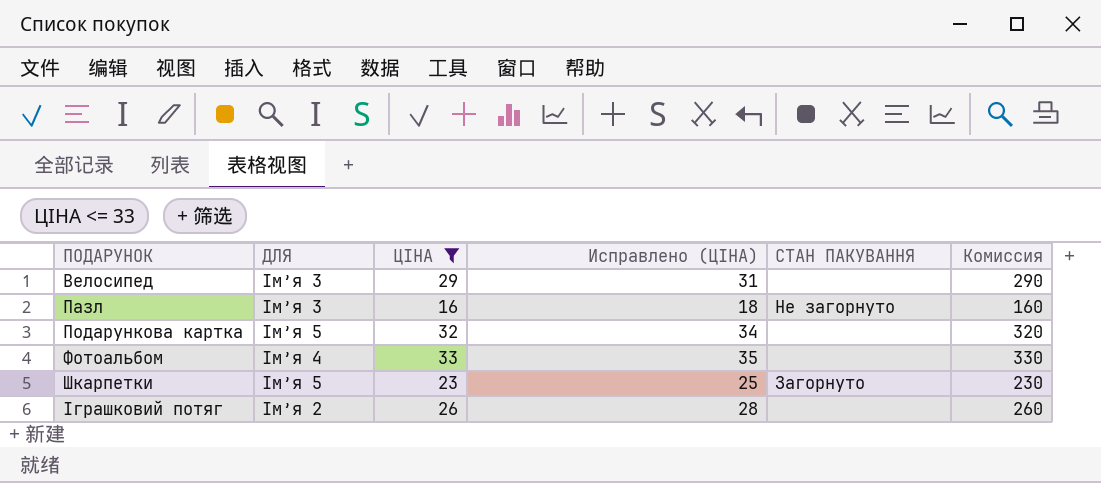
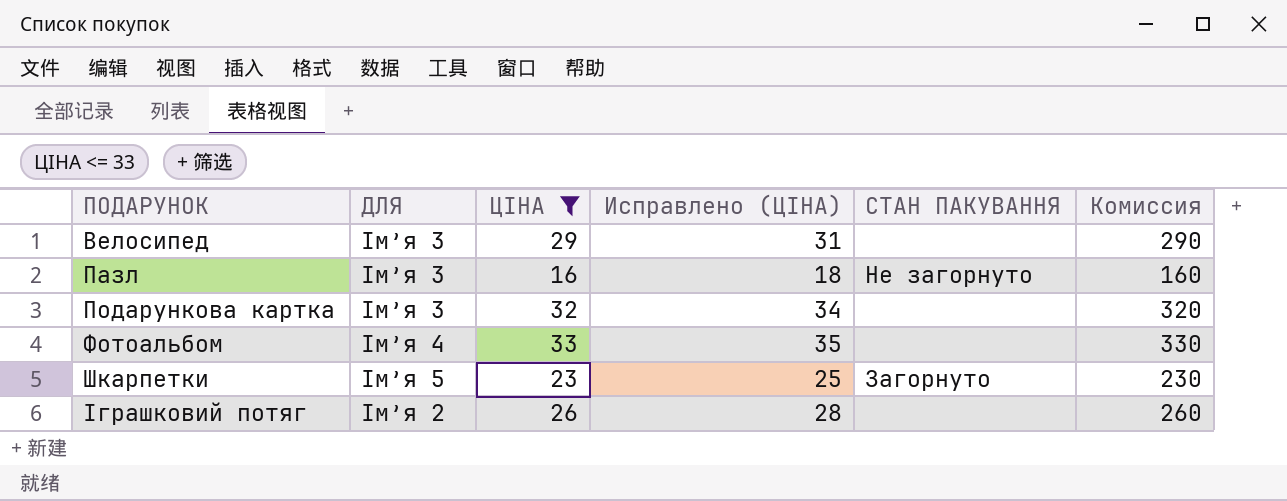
Подарункова картка | ДЛЯ: Ім’я 5 -> Ім’я 3

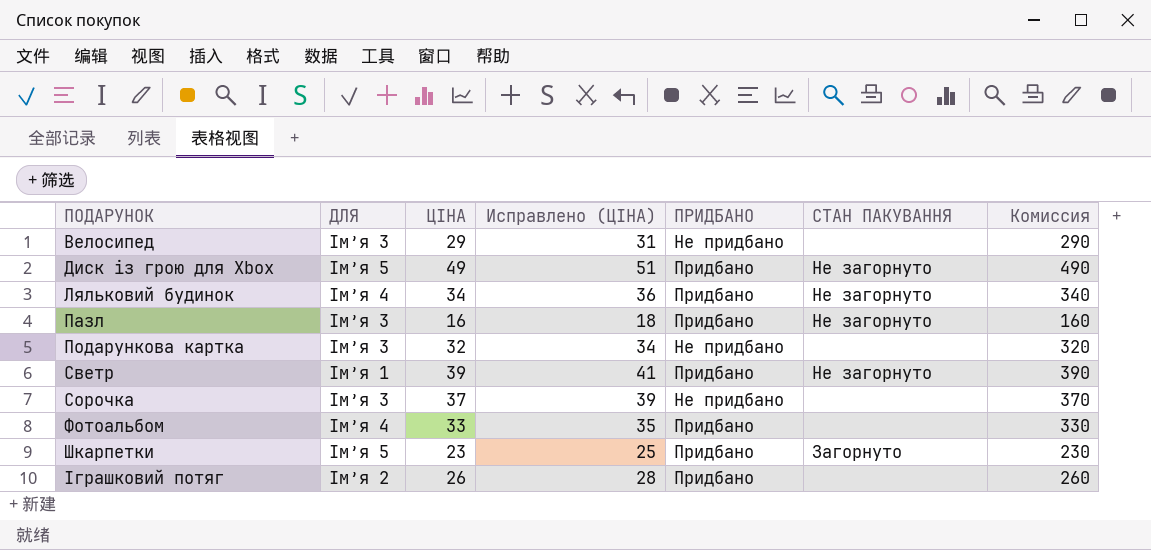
filter: ЦІНА <= 33 -> none
column ПРИДБАНО | position: none -> 5

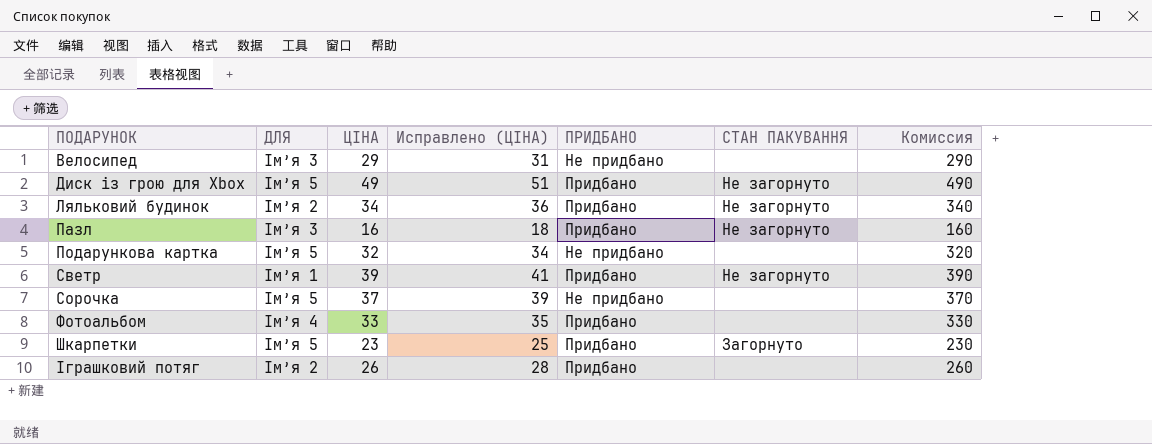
Ляльковий будинок | ДЛЯ: Ім’я 4 -> Ім’я 2
Подарункова картка | ДЛЯ: Ім’я 3 -> Ім’я 5
Сорочка | ДЛЯ: Ім’я 3 -> Ім’я 5

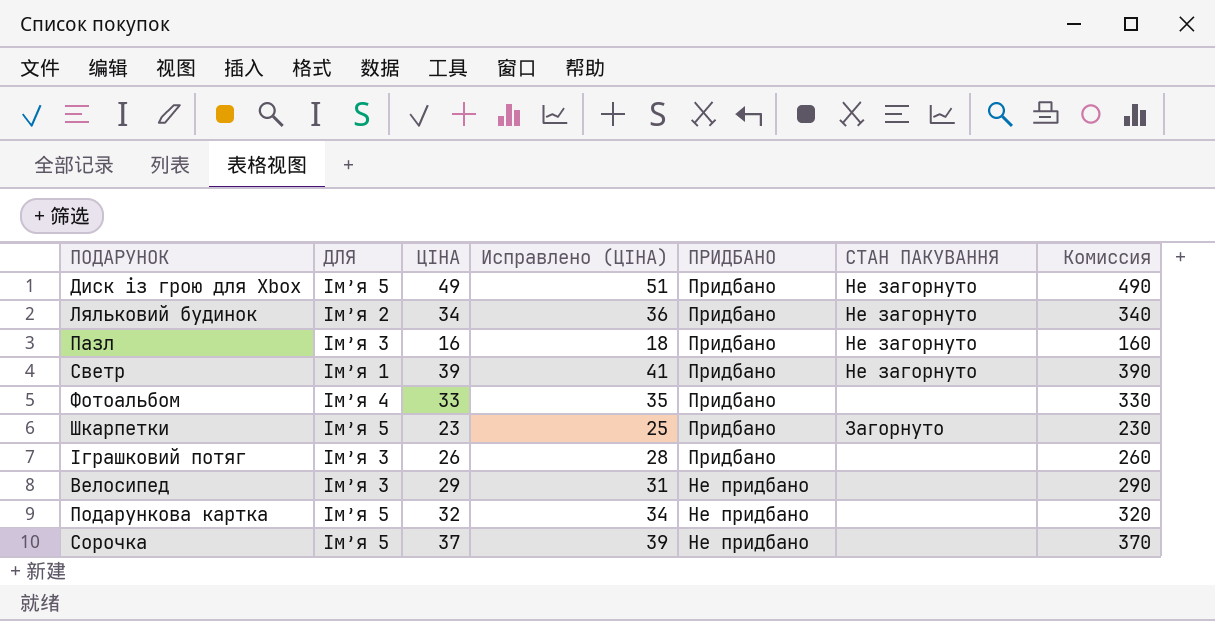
row order: ПОДАРУНОК ascending -> ПРИДБАНО descending
Іграшковий потяг | ДЛЯ: Ім’я 2 -> Ім’я 3

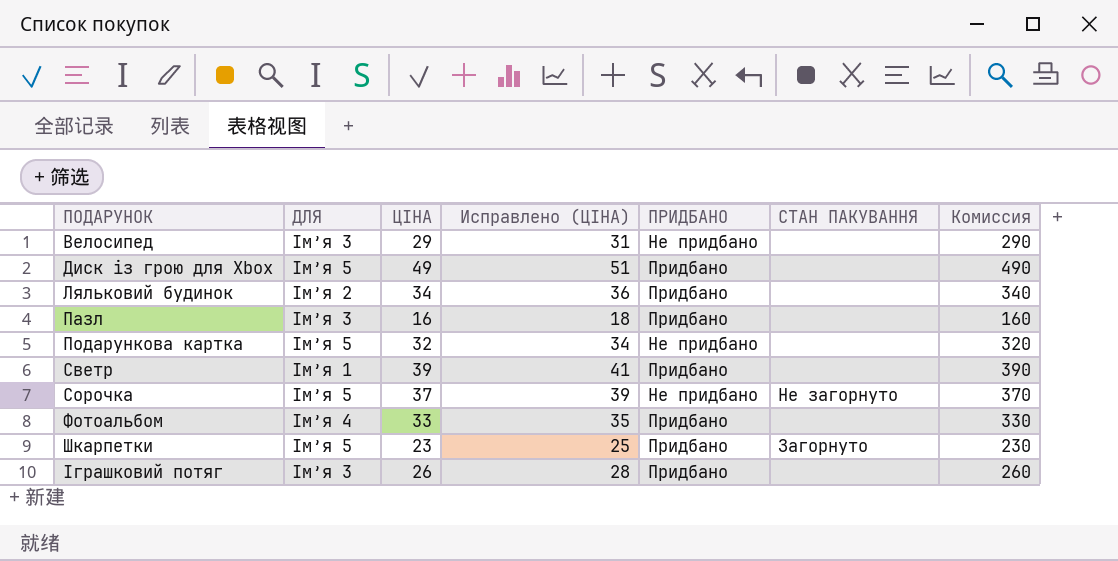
row order: ПРИДБАНО descending -> ПОДАРУНОК ascending
Диск із грою для Xbox | СТАН ПАКУВАННЯ: Не загорнуто -> none
Ляльковий будинок | СТАН ПАКУВАННЯ: Не загорнуто -> none
Пазл | СТАН ПАКУВАННЯ: Не загорнуто -> none
Светр | СТАН ПАКУВАННЯ: Не загорнуто -> none
Сорочка | СТАН ПАКУВАННЯ: none -> Не загорнуто

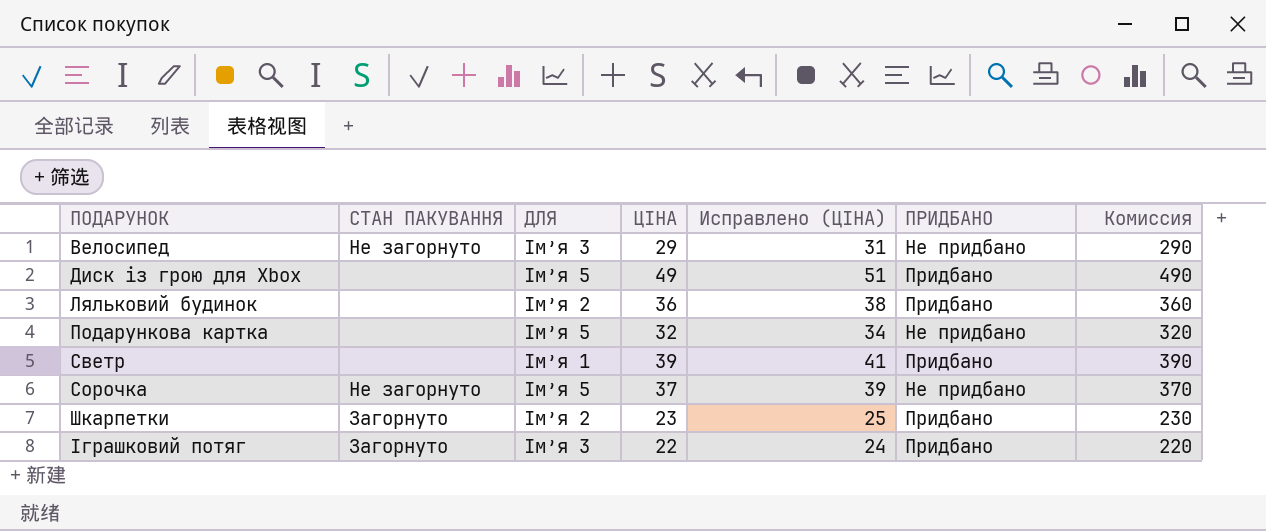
column СТАН ПАКУВАННЯ | position: 6 -> 2
row Пазл: Ім’я 3 | 16 | 18 | Придбано | none | 160 -> none
row Фотоальбом: Ім’я 4 | 33 | 35 | Придбано | none | 330 -> none
Велосипед | СТАН ПАКУВАННЯ: none -> Не загорнуто
Ляльковий будинок | ЦІНА: 34 -> 36
Ляльковий будинок | Исправлено (ЦІНА): 36 -> 38
Ляльковий будинок | Комиссия: 340 -> 360
Шкарпетки | ДЛЯ: Ім’я 5 -> Ім’я 2
Іграшковий потяг | СТАН ПАКУВАННЯ: none -> Загорнуто
Іграшковий потяг | ЦІНА: 26 -> 22
Іграшковий потяг | Исправлено (ЦІНА): 28 -> 24
Іграшковий потяг | Комиссия: 260 -> 220

